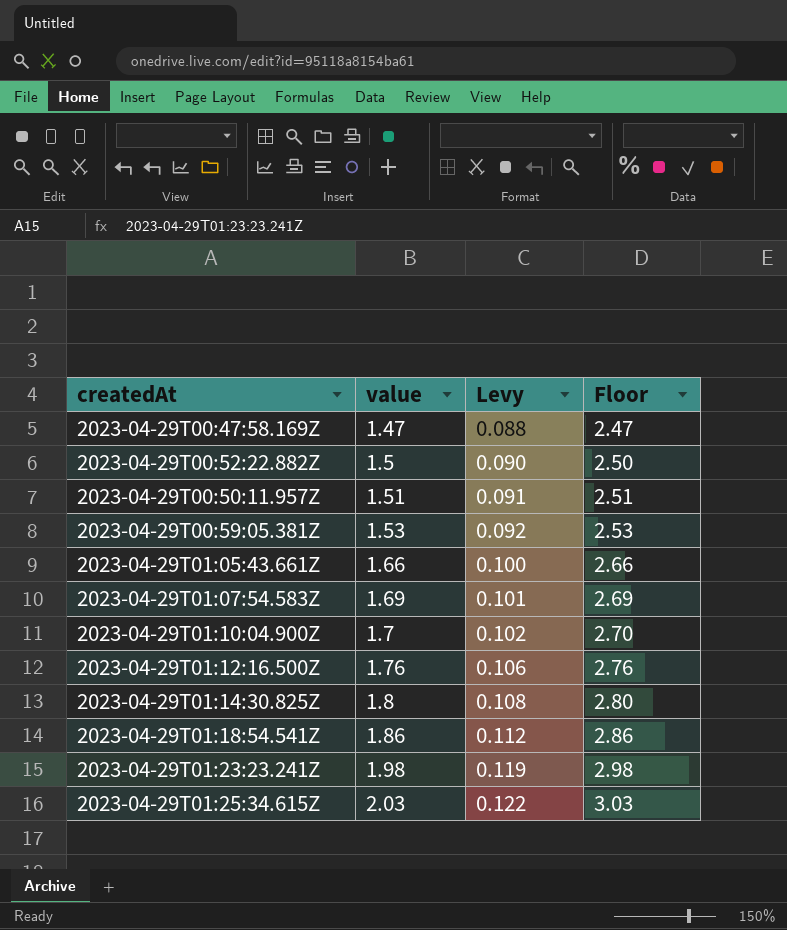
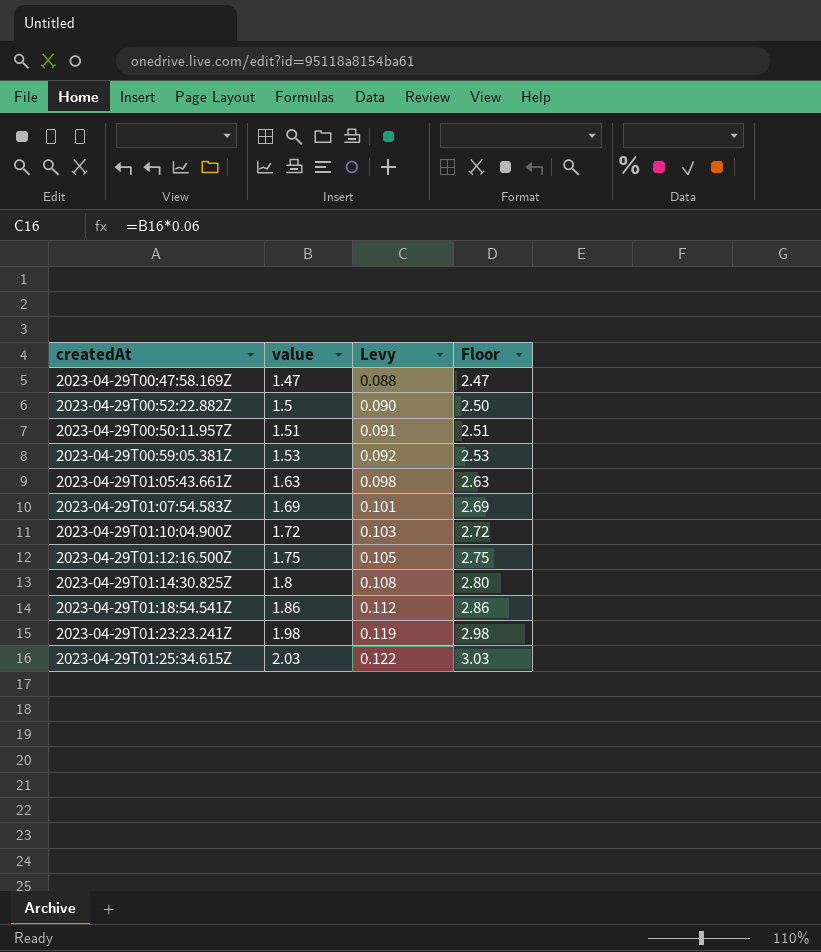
2023-04-29T01:05:43.661Z | value: 1.66 -> 1.63
2023-04-29T01:05:43.661Z | Levy: 0.100 -> 0.098
2023-04-29T01:05:43.661Z | Floor: 2.66 -> 2.63
2023-04-29T01:10:04.900Z | value: 1.7 -> 1.72
2023-04-29T01:10:04.900Z | Levy: 0.102 -> 0.103
2023-04-29T01:10:04.900Z | Floor: 2.70 -> 2.72
2023-04-29T01:12:16.500Z | value: 1.76 -> 1.75
2023-04-29T01:12:16.500Z | Levy: 0.106 -> 0.105
2023-04-29T01:12:16.500Z | Floor: 2.76 -> 2.75

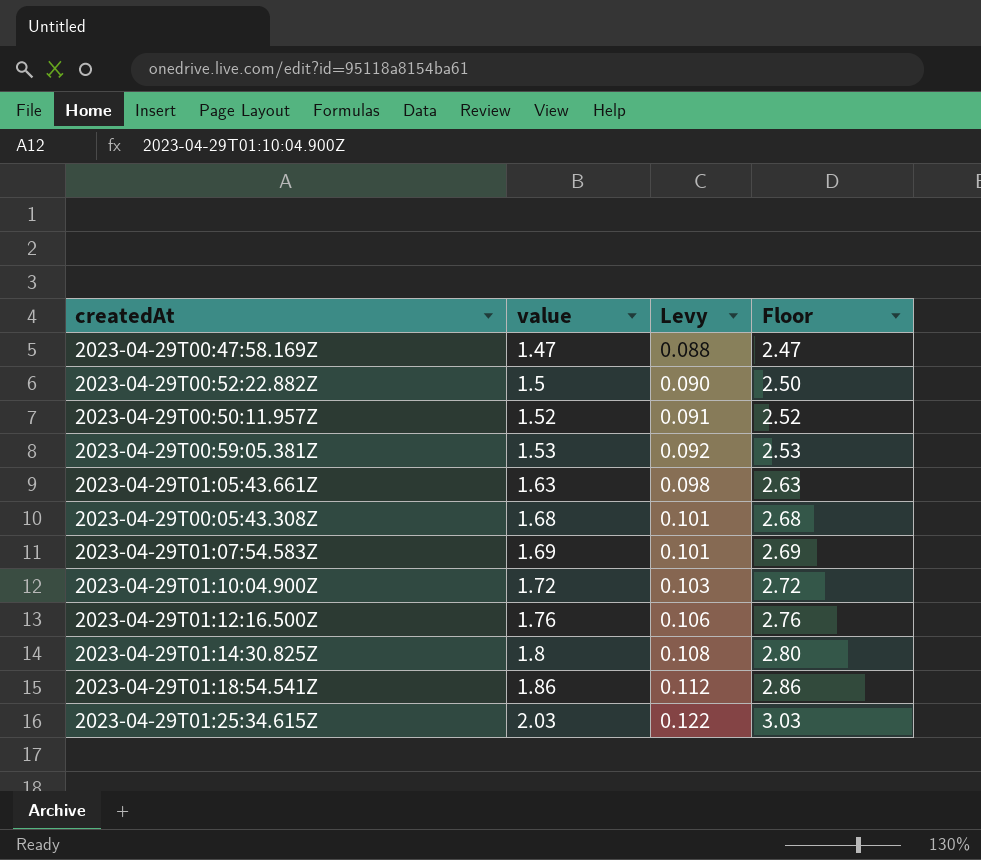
row 2023-04-29T01:23:23.241Z: 1.98 | 0.119 | 2.98 -> none
2023-04-29T00:50:11.957Z | value: 1.51 -> 1.52
2023-04-29T00:50:11.957Z | Floor: 2.51 -> 2.52
row 2023-04-29T00:05:43.308Z: none -> 1.68 | 0.101 | 2.68
2023-04-29T01:12:16.500Z | value: 1.75 -> 1.76
2023-04-29T01:12:16.500Z | Levy: 0.105 -> 0.106
2023-04-29T01:12:16.500Z | Floor: 2.75 -> 2.76

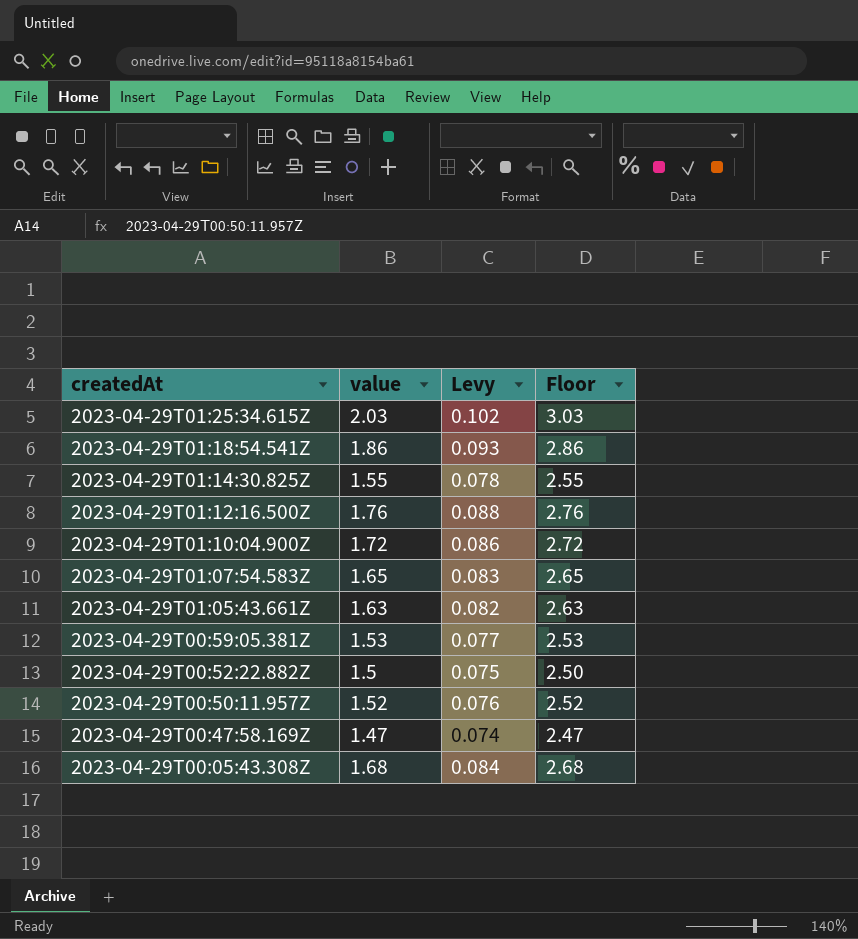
row order: value ascending -> createdAt descending
column Levy | formula: [value] * 0.06 -> [value] * 0.05
2023-04-29T01:14:30.825Z | value: 1.8 -> 1.55
2023-04-29T01:14:30.825Z | Floor: 2.80 -> 2.55
2023-04-29T01:07:54.583Z | value: 1.69 -> 1.65
2023-04-29T01:07:54.583Z | Floor: 2.69 -> 2.65

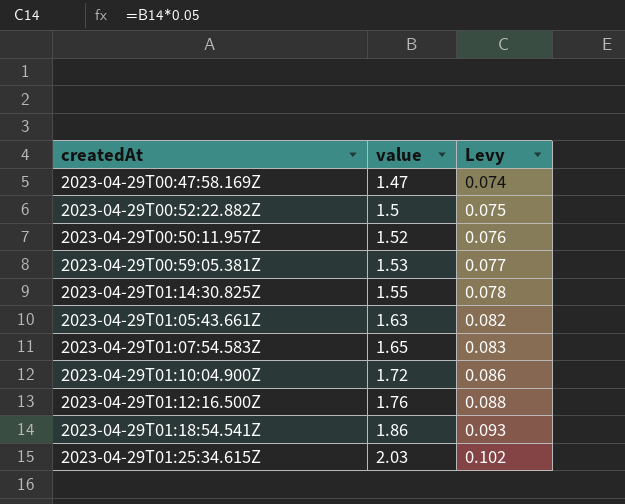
row order: createdAt descending -> value ascending
column Floor | formula: [value] + 1 -> none
row 2023-04-29T00:05:43.308Z: 1.68 | 0.084 | 2.68 -> none

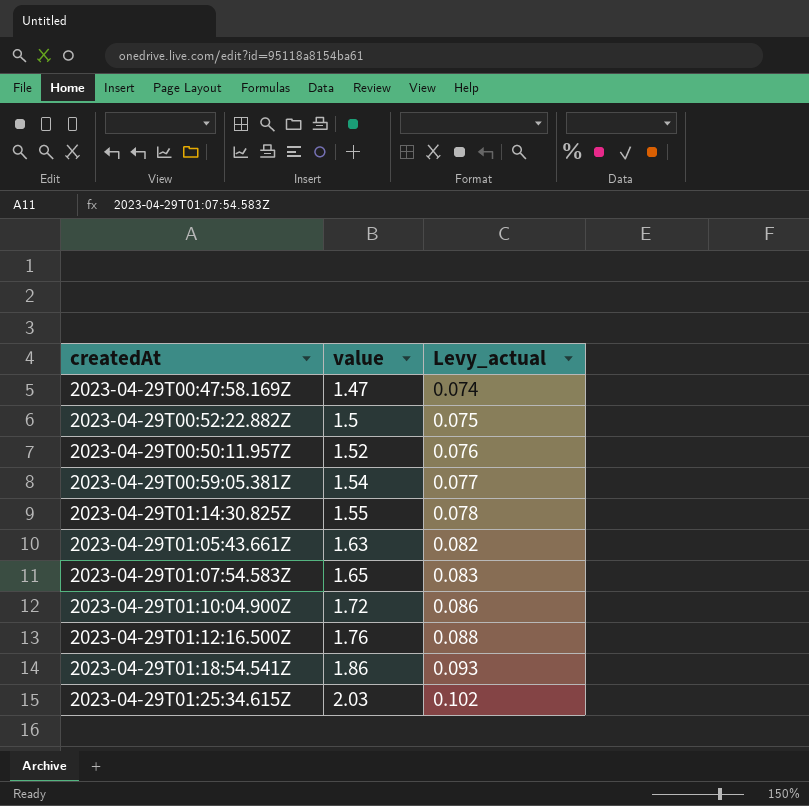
column name: Levy -> Levy_actual
2023-04-29T00:59:05.381Z | value: 1.53 -> 1.54

